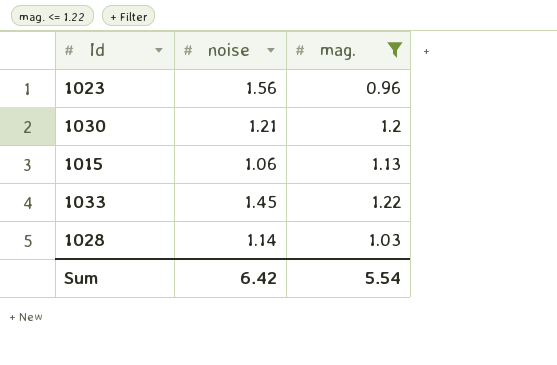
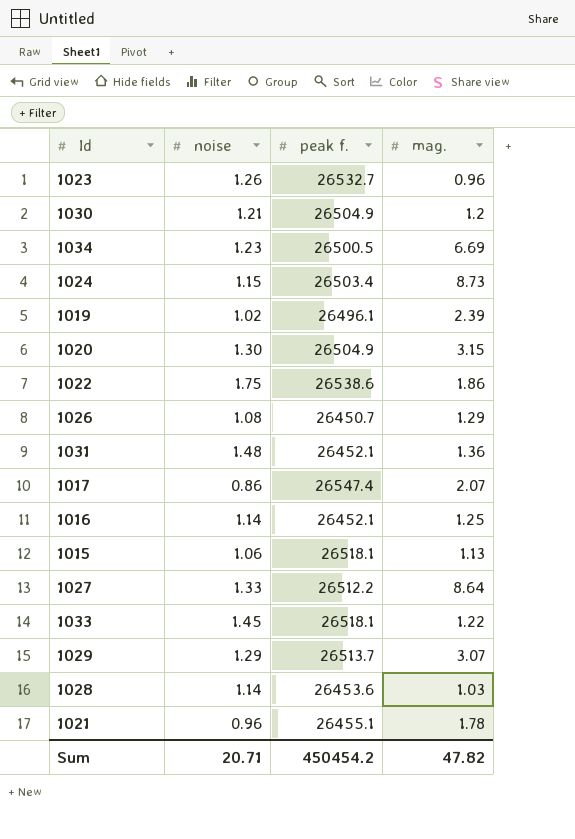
filter: mag. <= 1.22 -> none
column peak f. | position: none -> 3
1023 | noise: 1.56 -> 1.26
Sum | noise: 6.42 -> 20.71
Sum | mag.: 5.54 -> 47.82

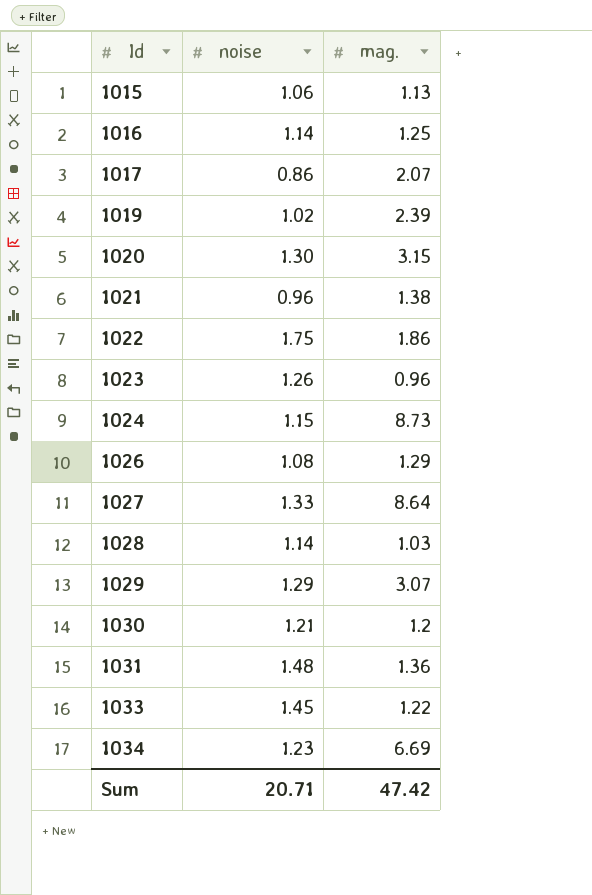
row order: none -> Id ascending
column peak f. | position: 3 -> none
1021 | mag.: 1.78 -> 1.38
Sum | mag.: 47.82 -> 47.42

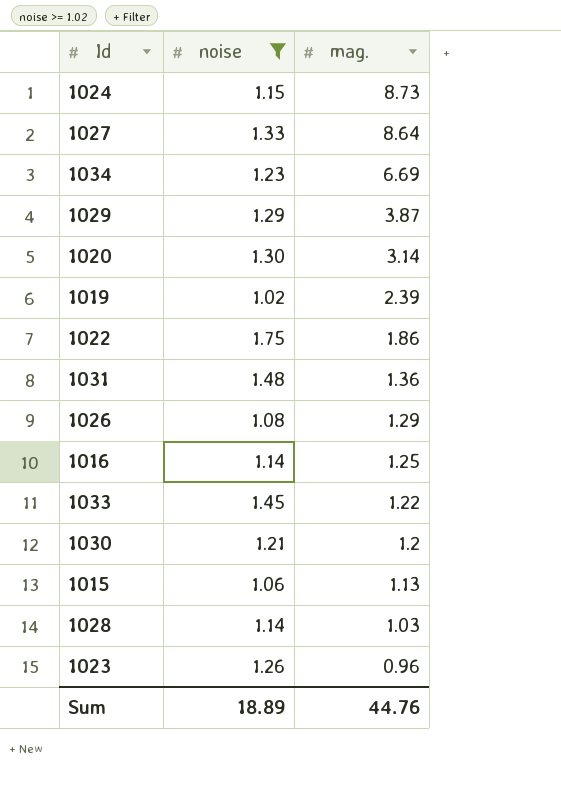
filter: none -> noise >= 1.02
row order: Id ascending -> mag. descending
1029 | mag.: 3.07 -> 3.87
1020 | mag.: 3.15 -> 3.14
Sum | noise: 20.71 -> 18.89
Sum | mag.: 47.42 -> 44.76

